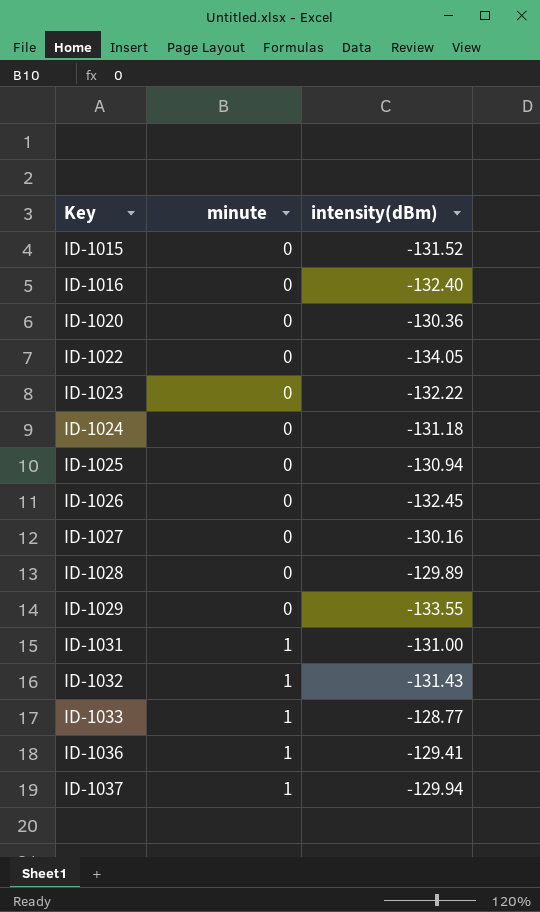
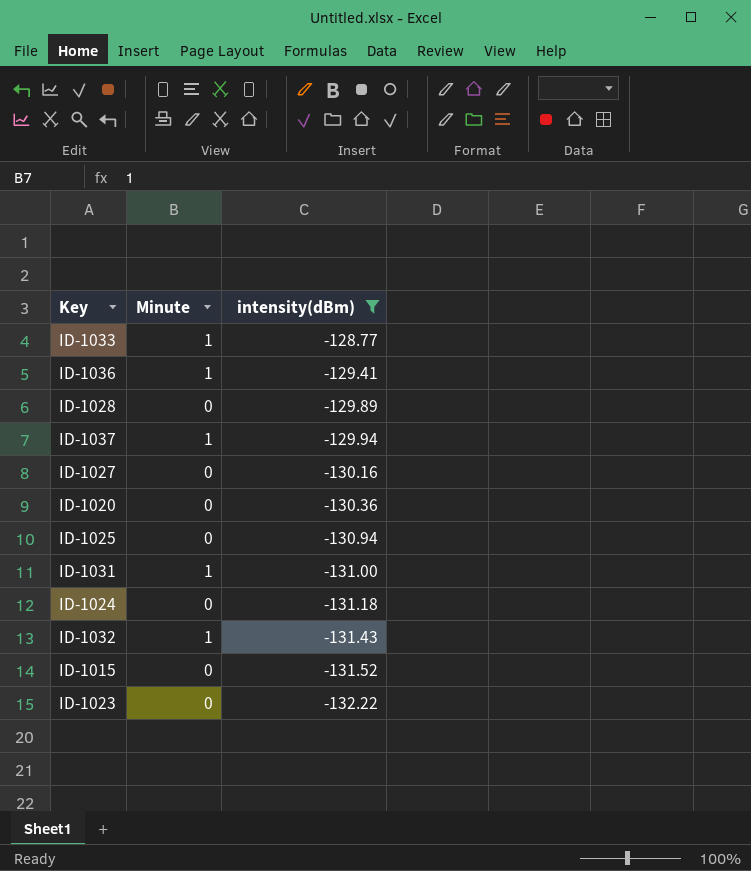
filter: none -> intensity(dBm) >= -132.22
row order: Key ascending -> intensity(dBm) descending
column name: minute -> Minute

